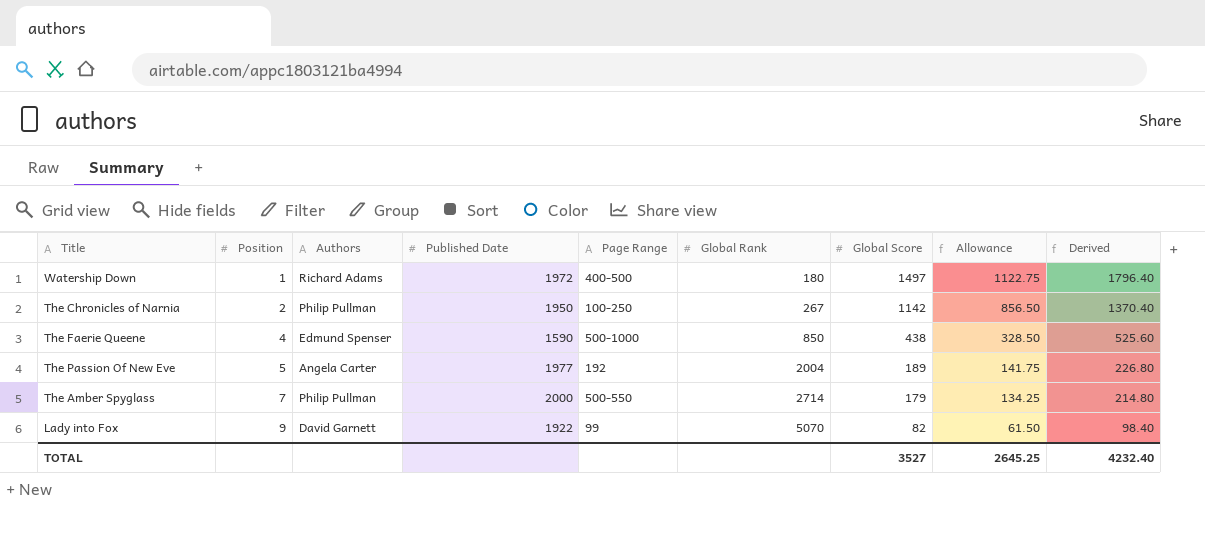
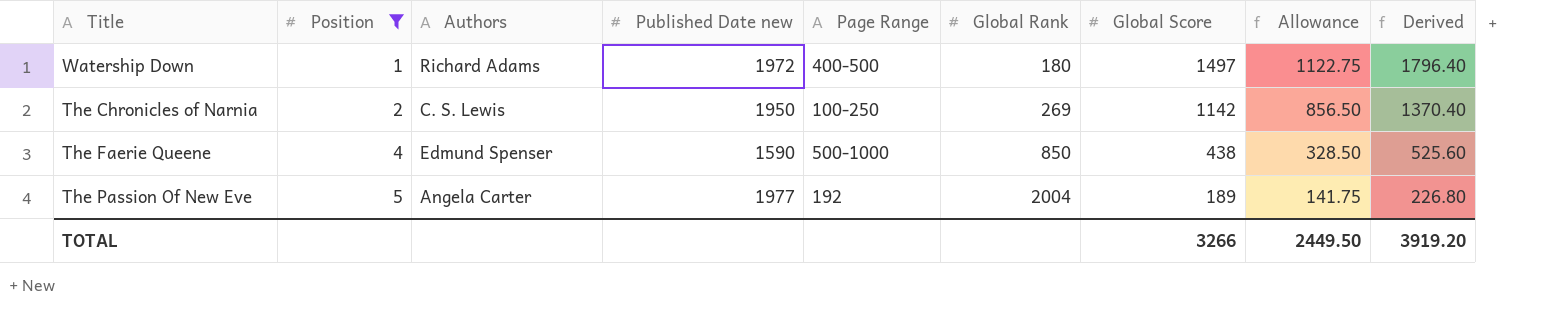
filter: none -> Position <= 5
column name: Published Date -> Published Date new
The Chronicles of Narnia | Authors: Philip Pullman -> C. S. Lewis
The Chronicles of Narnia | Global Rank: 267 -> 269
TOTAL | Global Score: 3527 -> 3266
TOTAL | Allowance: 2645.25 -> 2449.50
TOTAL | Derived: 4232.40 -> 3919.20

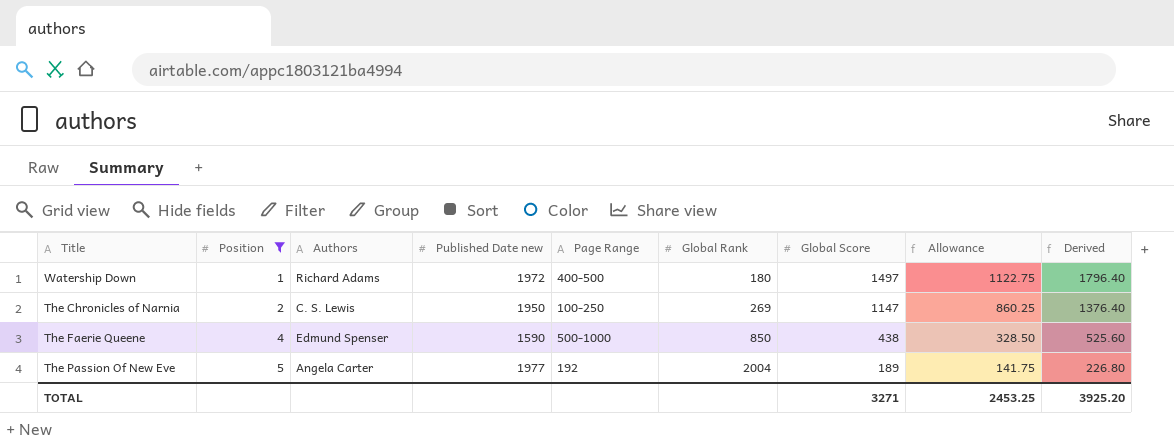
The Chronicles of Narnia | Global Score: 1142 -> 1147
The Chronicles of Narnia | Allowance: 856.50 -> 860.25
The Chronicles of Narnia | Derived: 1370.40 -> 1376.40
TOTAL | Global Score: 3266 -> 3271
TOTAL | Allowance: 2449.50 -> 2453.25
TOTAL | Derived: 3919.20 -> 3925.20

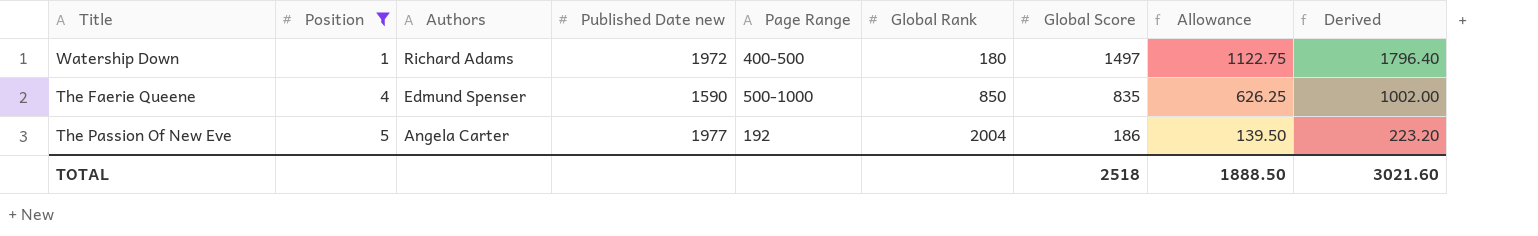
row The Chronicles of Narnia: 2 | C. S. Lewis | 1950 | 100-250 | 269 | 1147 | 860.25 | 1376.40 -> none
The Faerie Queene | Global Score: 438 -> 835
The Faerie Queene | Allowance: 328.50 -> 626.25
The Faerie Queene | Derived: 525.60 -> 1002.00
The Passion Of New Eve | Global Score: 189 -> 186
The Passion Of New Eve | Allowance: 141.75 -> 139.50
The Passion Of New Eve | Derived: 226.80 -> 223.20
TOTAL | Global Score: 3271 -> 2518
TOTAL | Allowance: 2453.25 -> 1888.50
TOTAL | Derived: 3925.20 -> 3021.60

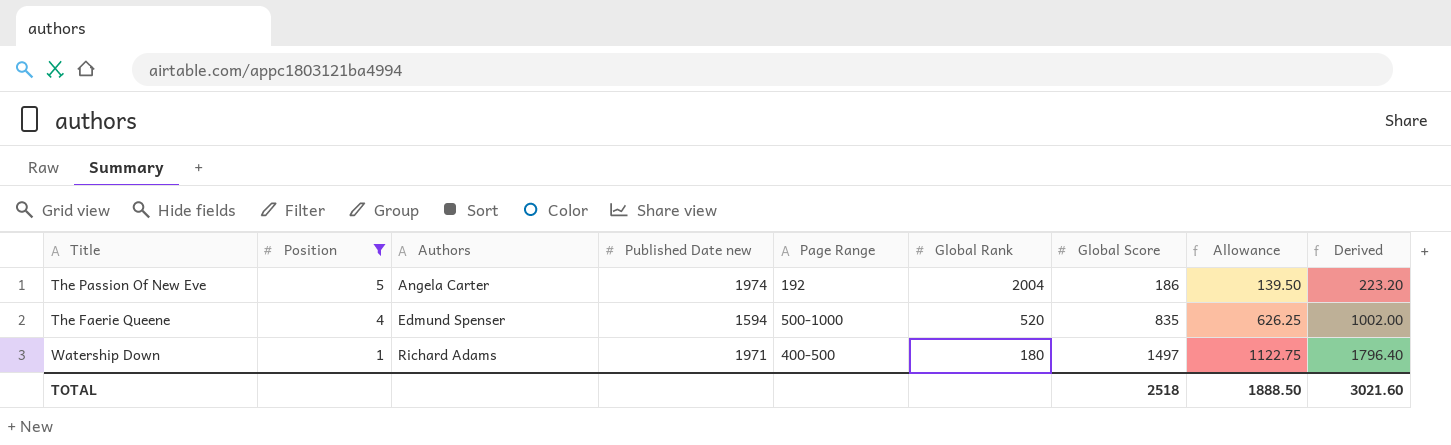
row order: Position ascending -> Position descending
The Passion Of New Eve | Published Date new: 1977 -> 1974
The Faerie Queene | Published Date new: 1590 -> 1594
The Faerie Queene | Global Rank: 850 -> 520
Watership Down | Published Date new: 1972 -> 1971

